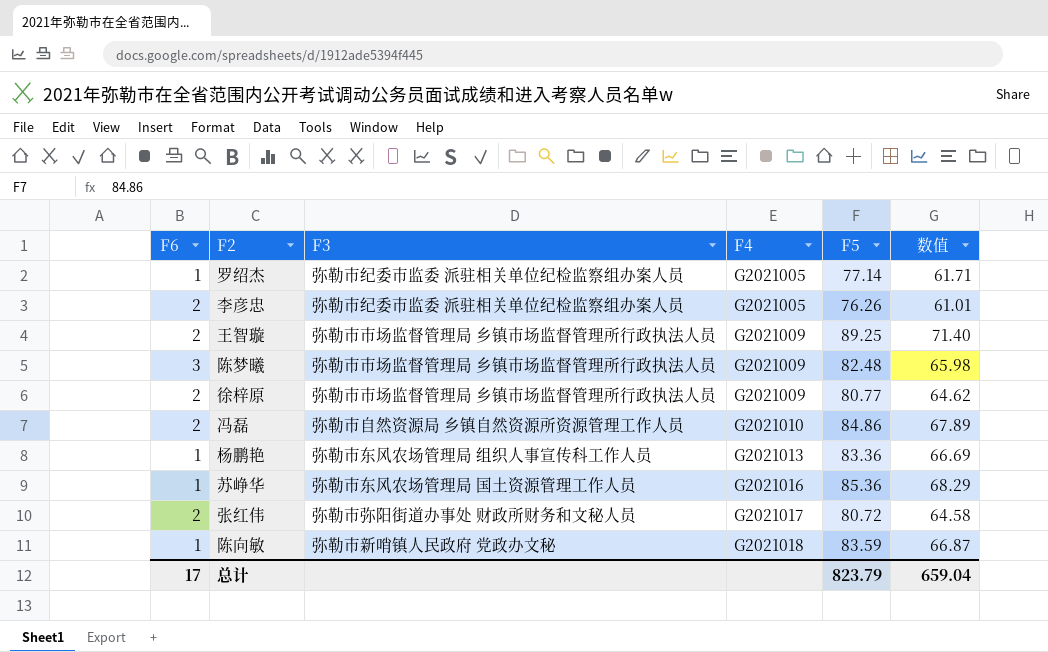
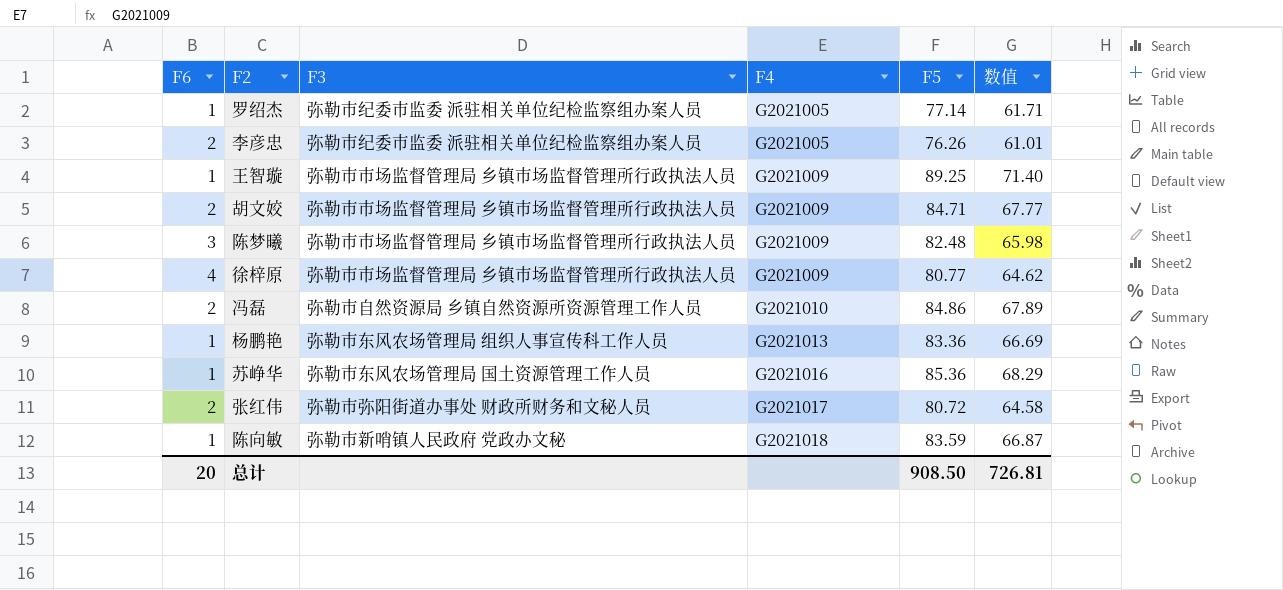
王智璇 | F6: 2 -> 1
row 胡文姣: none -> 2 | 弥勒市市场监督管理局 乡镇市场监督管理所行政执法人员 | G2021009 | 84.71 | 67.77
徐梓原 | F6: 2 -> 4
总计 | F6: 17 -> 20
总计 | F5: 823.79 -> 908.50
总计 | 数值: 659.04 -> 726.81

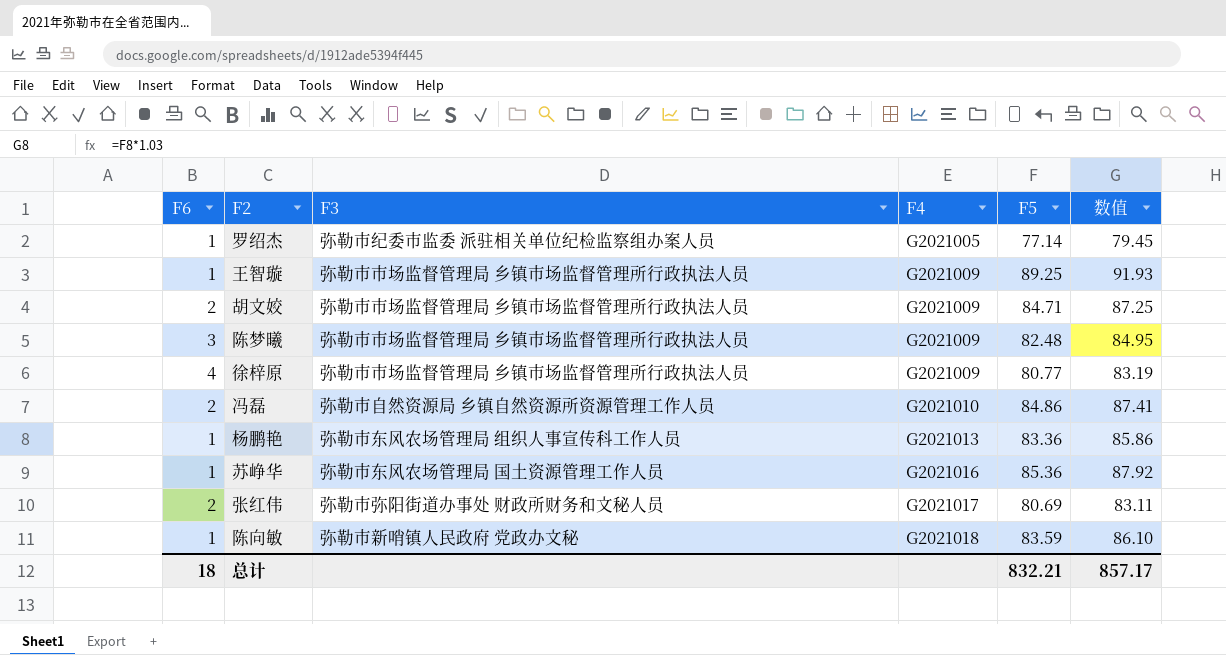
column 数值 | formula: [F5] * 0.8 -> [F5] * 1.03
row 李彦忠: 2 | 弥勒市纪委市监委 派驻相关单位纪检监察组办案人员 | G2021005 | 76.26 | 61.01 -> none
张红伟 | F5: 80.72 -> 80.69
总计 | F6: 20 -> 18
总计 | F5: 908.50 -> 832.21
总计 | 数值: 726.81 -> 857.17

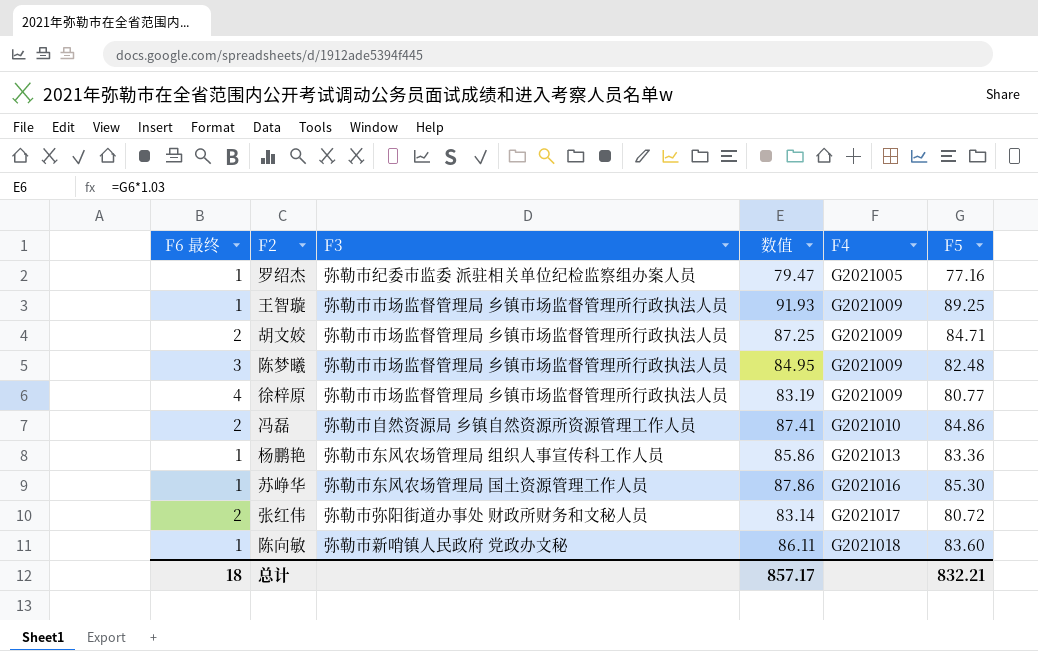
column name: F6 -> F6 最终
column 数值 | position: 6 -> 4
罗绍杰 | 数值: 79.45 -> 79.47
罗绍杰 | F5: 77.14 -> 77.16
苏峥华 | 数值: 87.92 -> 87.86
苏峥华 | F5: 85.36 -> 85.30
张红伟 | 数值: 83.11 -> 83.14
张红伟 | F5: 80.69 -> 80.72
陈向敏 | 数值: 86.10 -> 86.11
陈向敏 | F5: 83.59 -> 83.60

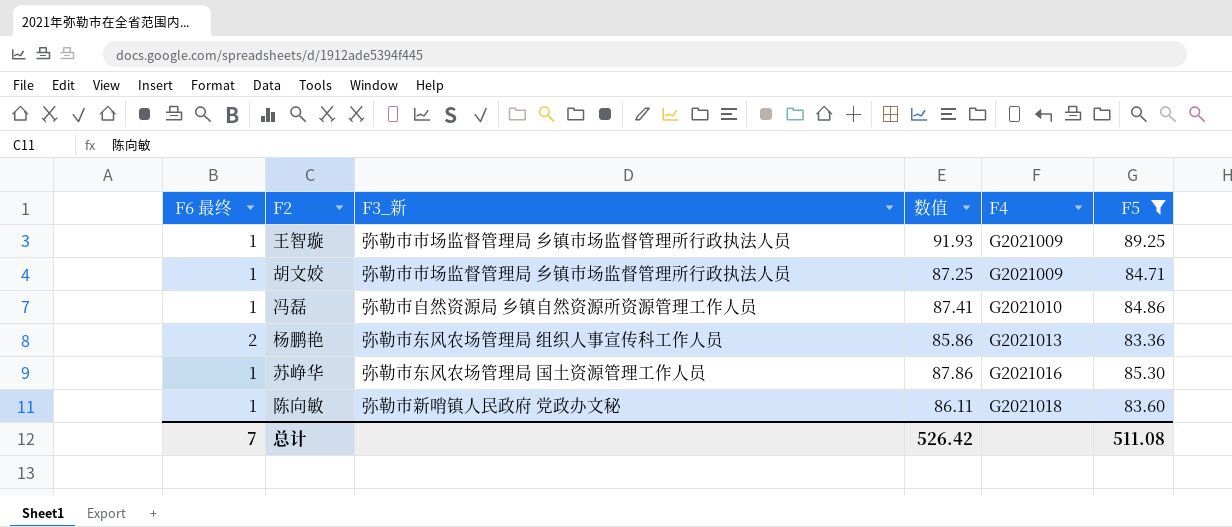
filter: none -> F5 >= 83.36
column name: F3 -> F3_新
胡文姣 | F6 最终: 2 -> 1
冯磊 | F6 最终: 2 -> 1
杨鹏艳 | F6 最终: 1 -> 2
总计 | F6 最终: 18 -> 7
总计 | 数值: 857.17 -> 526.42
总计 | F5: 832.21 -> 511.08

